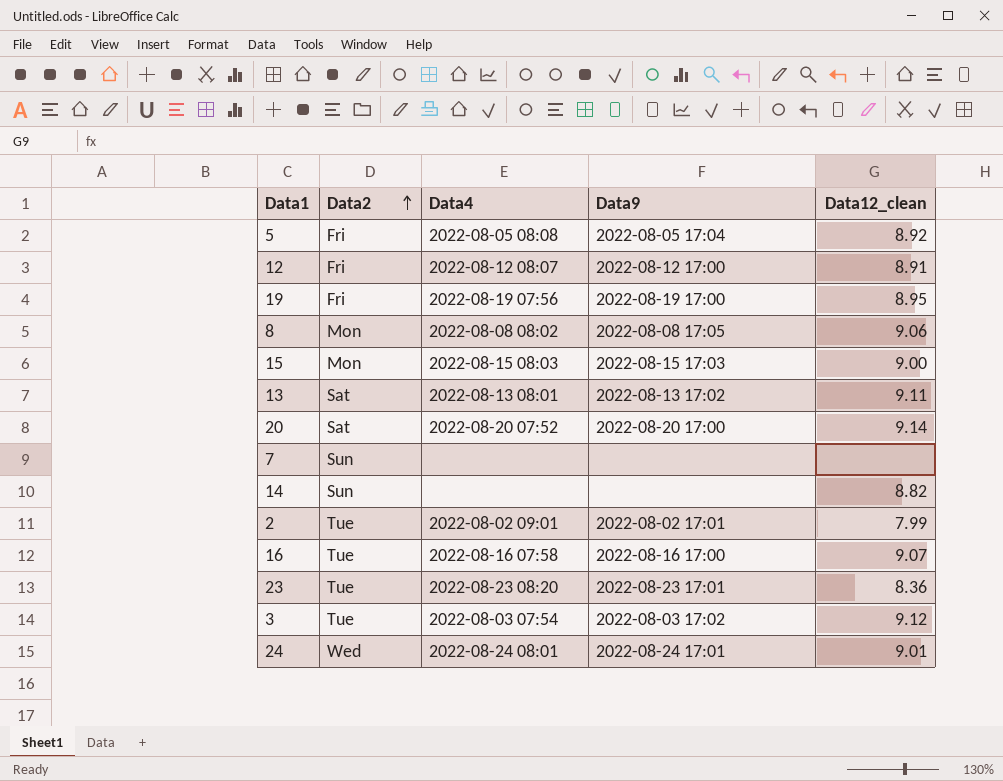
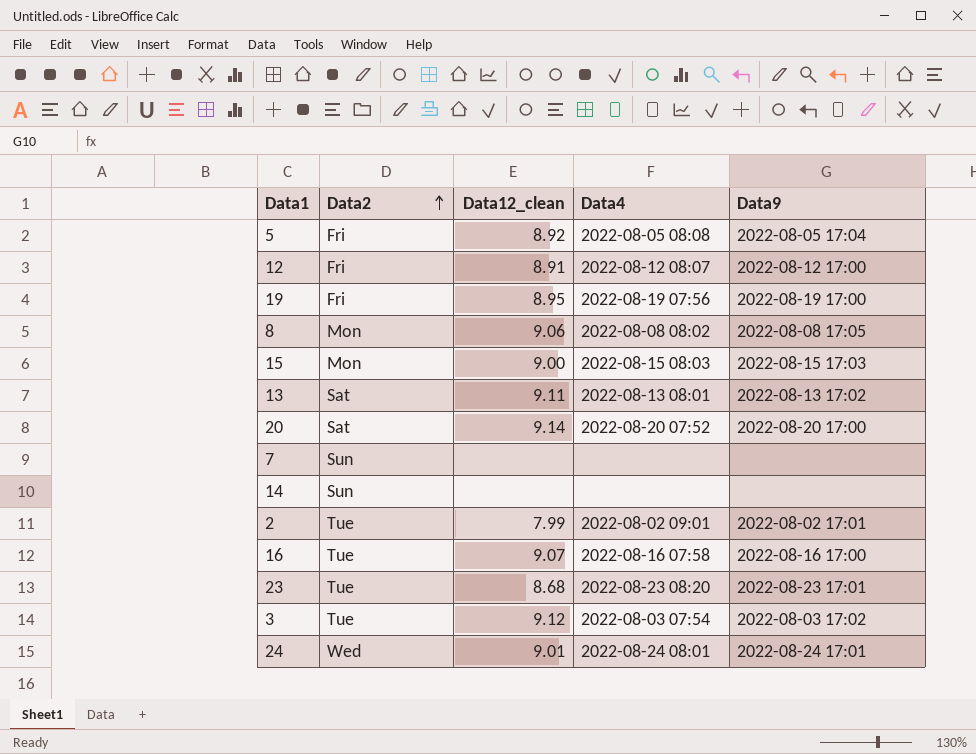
column Data12_clean | position: 5 -> 3
14 | Data12_clean: 8.82 -> none
23 | Data12_clean: 8.36 -> 8.68

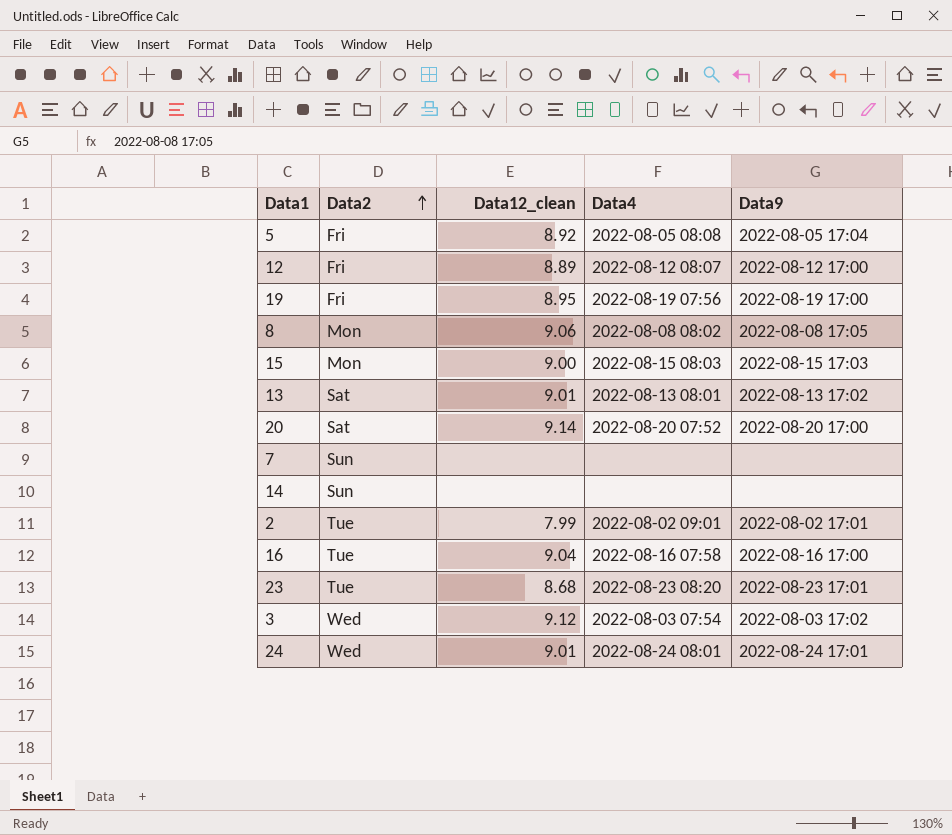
12 | Data12_clean: 8.91 -> 8.89
13 | Data12_clean: 9.11 -> 9.01
16 | Data12_clean: 9.07 -> 9.04
3 | Data2: Tue -> Wed

